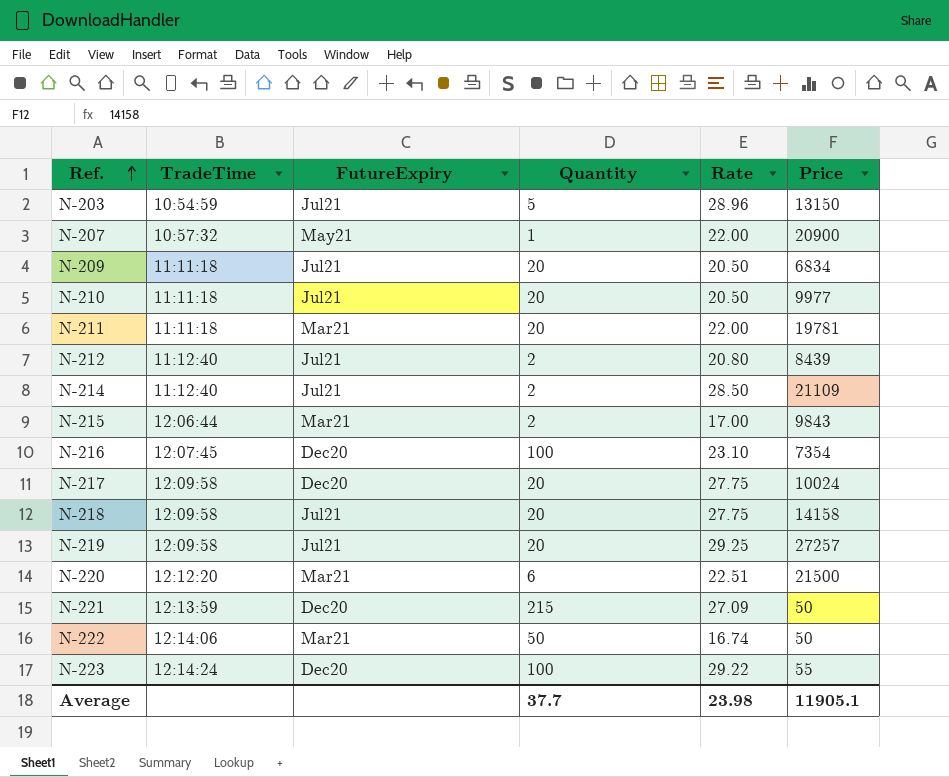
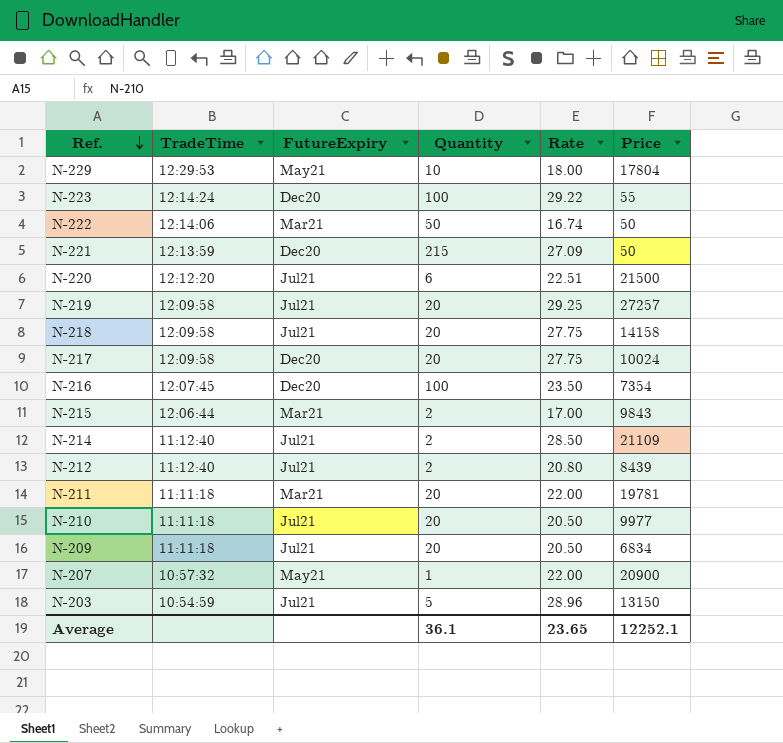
row order: Ref. ascending -> Ref. descending
row N-229: none -> 12:29:53 | May21 | 10 | 18.00 | 17804
N-220 | FutureExpiry: Mar21 -> Jul21
N-216 | Rate: 23.10 -> 23.50
Average | Quantity: 37.7 -> 36.1
Average | Rate: 23.98 -> 23.65
Average | Price: 11905.1 -> 12252.1

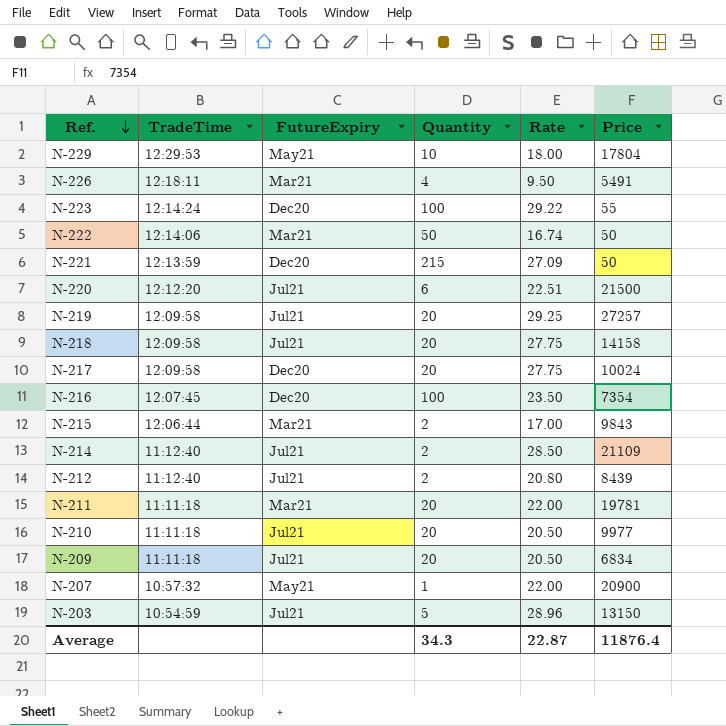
row N-226: none -> 12:18:11 | Mar21 | 4 | 9.50 | 5491
Average | Quantity: 36.1 -> 34.3
Average | Rate: 23.65 -> 22.87
Average | Price: 12252.1 -> 11876.4

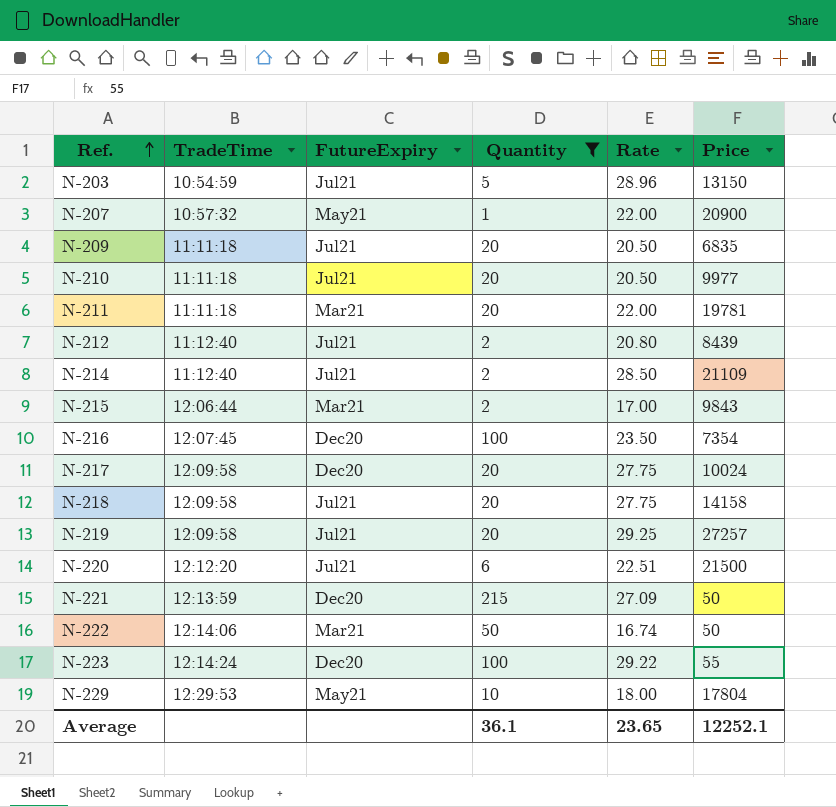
filter: none -> Quantity != 4
row order: Ref. descending -> Ref. ascending
N-209 | Price: 6834 -> 6835
Average | Quantity: 34.3 -> 36.1
Average | Rate: 22.87 -> 23.65
Average | Price: 11876.4 -> 12252.1

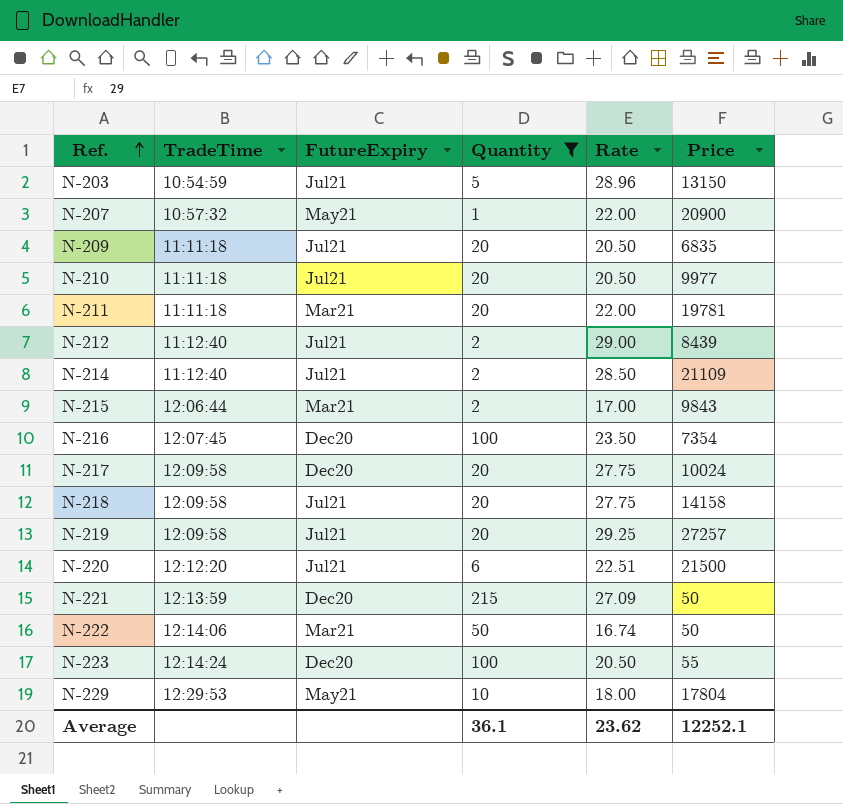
N-212 | Rate: 20.80 -> 29.00
N-223 | Rate: 29.22 -> 20.50
Average | Rate: 23.65 -> 23.62

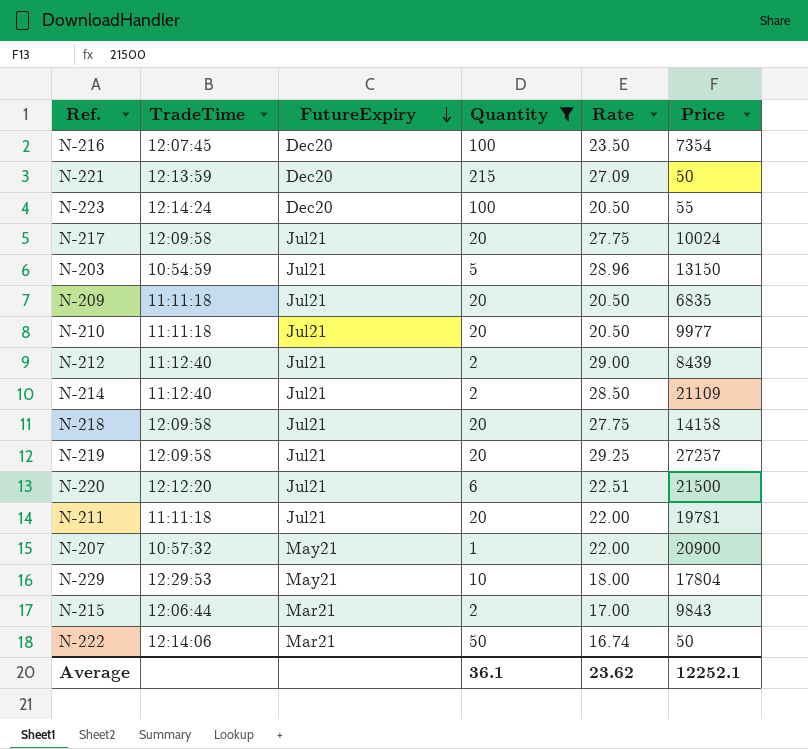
row order: Ref. ascending -> FutureExpiry descending
N-217 | FutureExpiry: Dec20 -> Jul21
N-211 | FutureExpiry: Mar21 -> Jul21

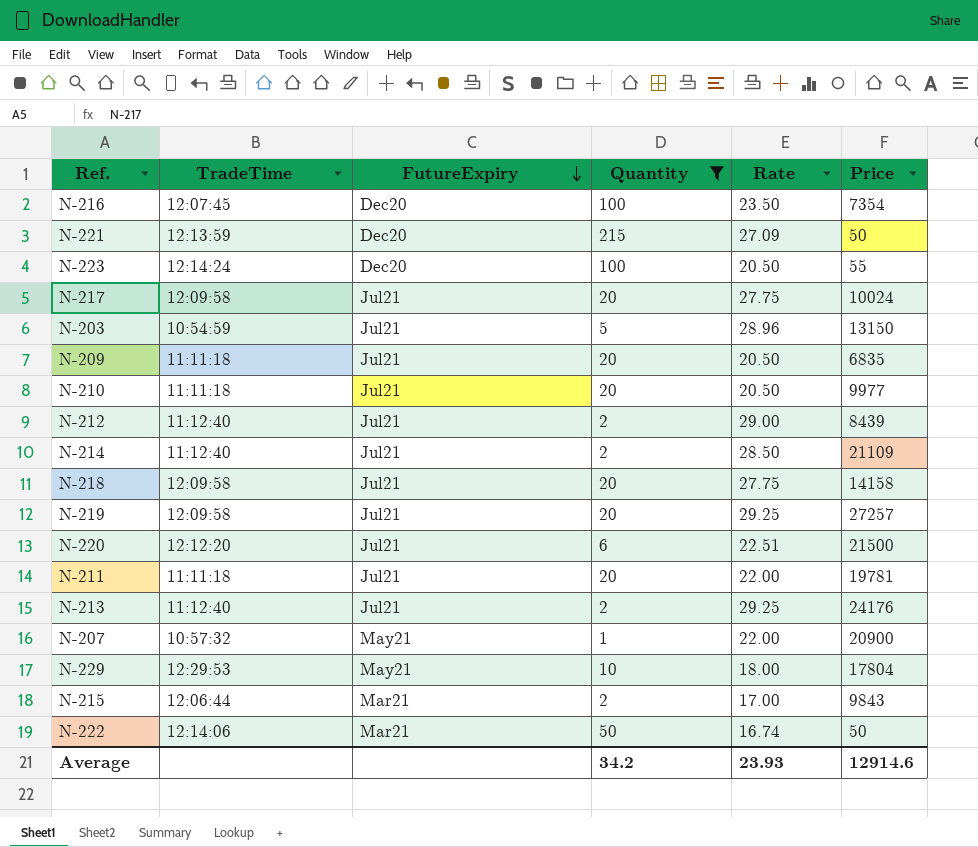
row N-213: none -> 11:12:40 | Jul21 | 2 | 29.25 | 24176
Average | Quantity: 36.1 -> 34.2
Average | Rate: 23.62 -> 23.93
Average | Price: 12252.1 -> 12914.6

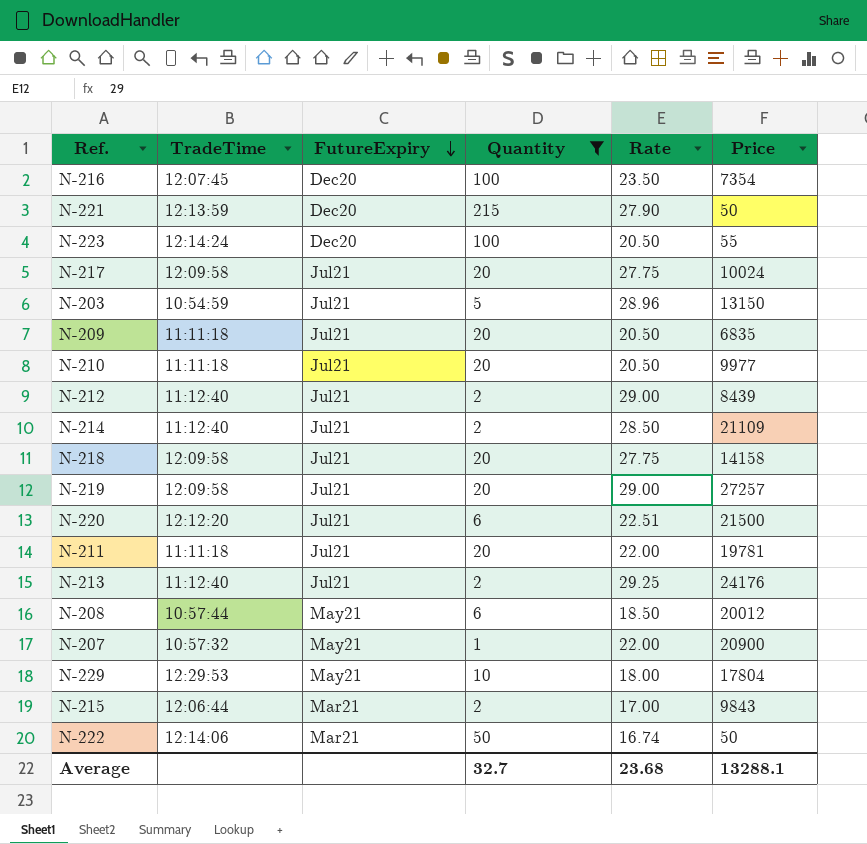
N-221 | Rate: 27.09 -> 27.90
N-219 | Rate: 29.25 -> 29.00
row N-208: none -> 10:57:44 | May21 | 6 | 18.50 | 20012
Average | Quantity: 34.2 -> 32.7
Average | Rate: 23.93 -> 23.68
Average | Price: 12914.6 -> 13288.1

